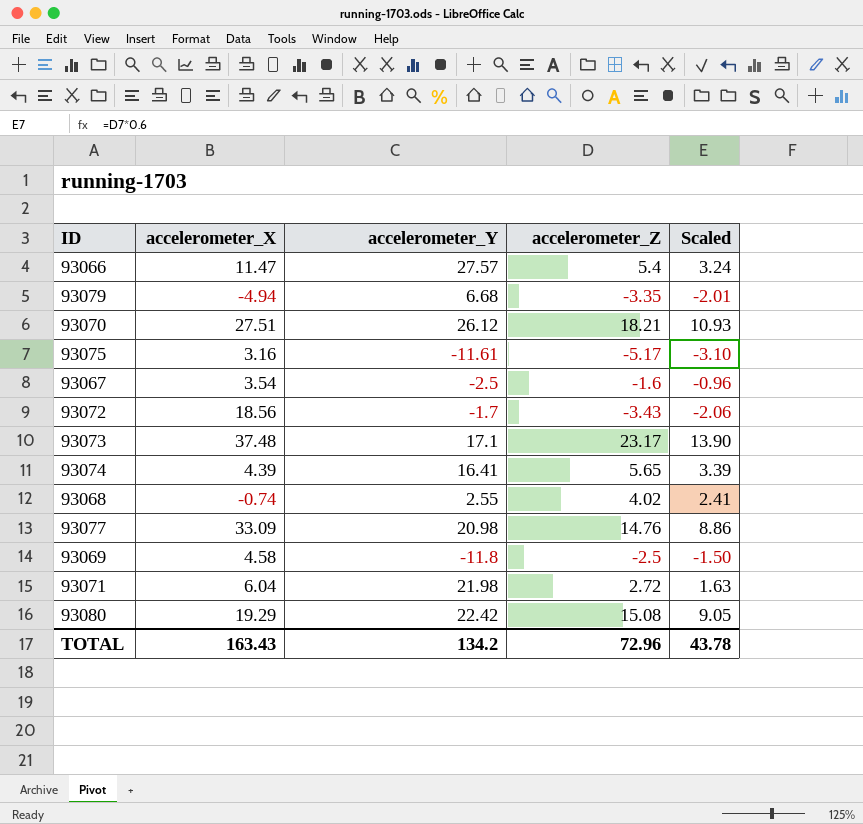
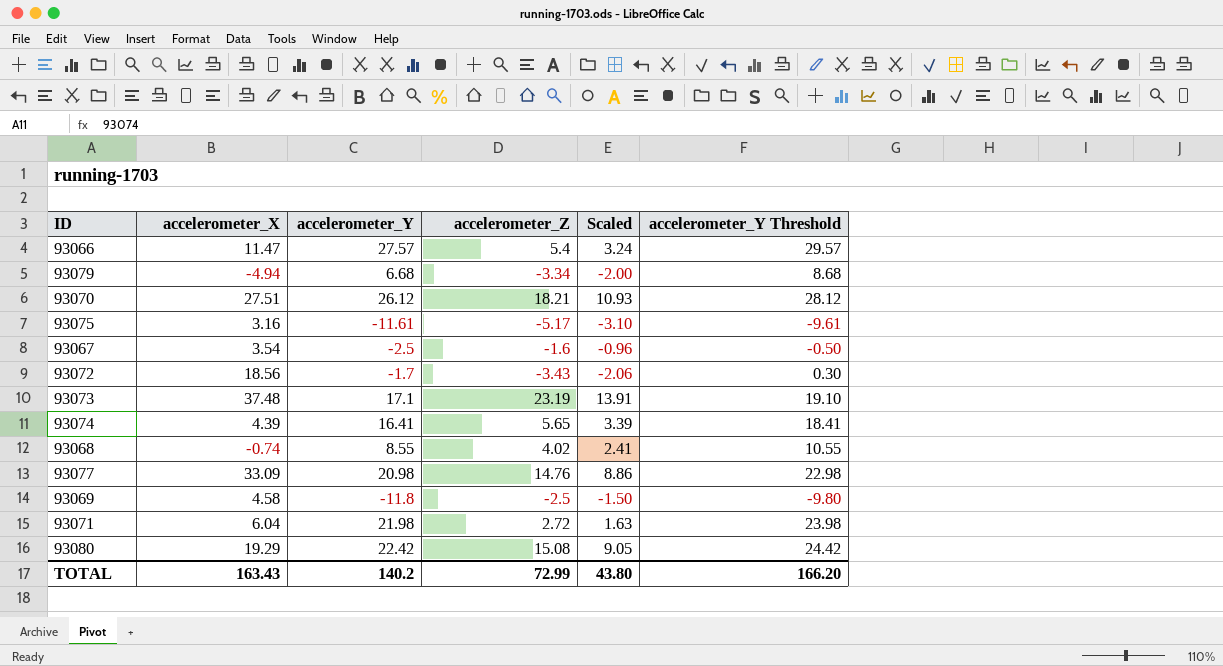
column accelerometer_Y Threshold | formula: none -> [accelerometer_Y] + 2
93079 | accelerometer_Z: -3.35 -> -3.34
93079 | Scaled: -2.01 -> -2.00
93073 | accelerometer_Z: 23.17 -> 23.19
93073 | Scaled: 13.90 -> 13.91
93068 | accelerometer_Y: 2.55 -> 8.55
TOTAL | accelerometer_Y: 134.2 -> 140.2
TOTAL | accelerometer_Z: 72.96 -> 72.99
TOTAL | Scaled: 43.78 -> 43.80

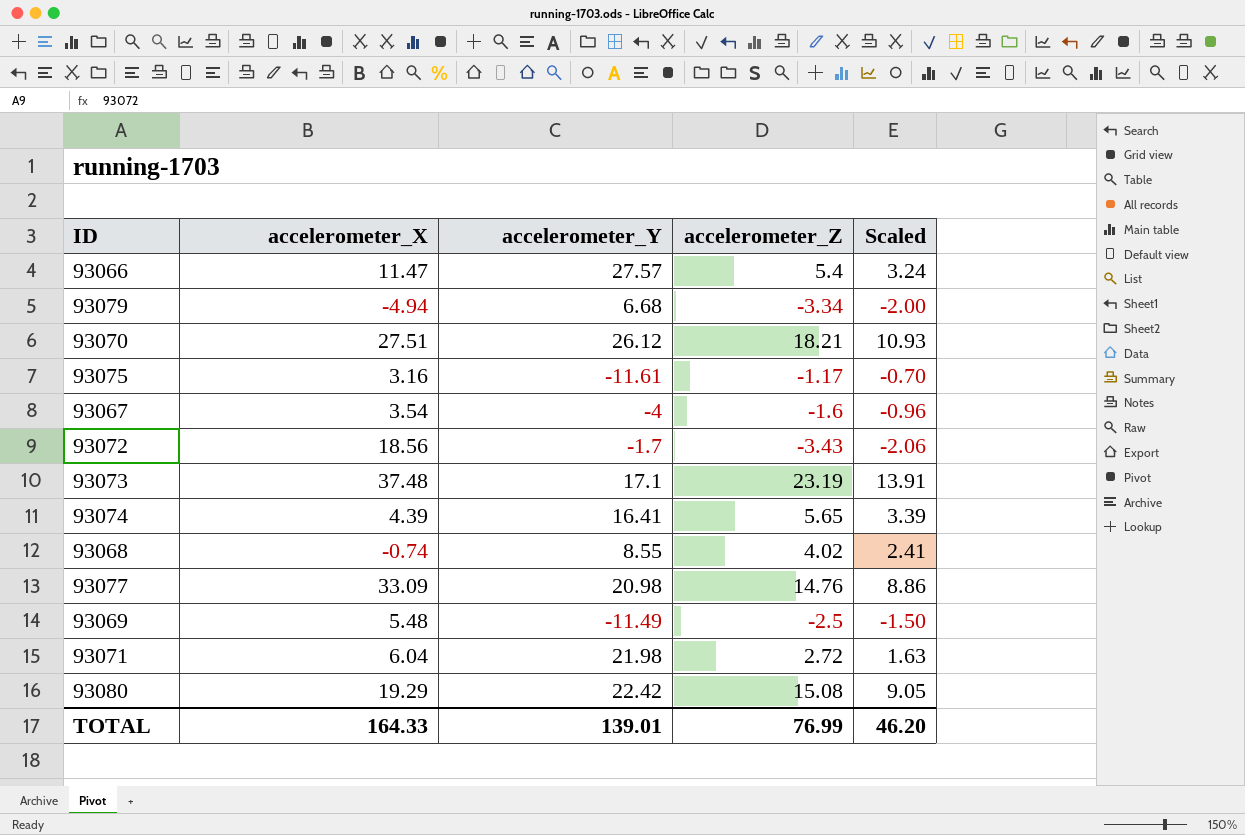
column accelerometer_Y Threshold | formula: [accelerometer_Y] + 2 -> none
93075 | accelerometer_Z: -5.17 -> -1.17
93075 | Scaled: -3.10 -> -0.70
93067 | accelerometer_Y: -2.5 -> -4
93069 | accelerometer_X: 4.58 -> 5.48
93069 | accelerometer_Y: -11.8 -> -11.49
TOTAL | accelerometer_X: 163.43 -> 164.33
TOTAL | accelerometer_Y: 140.2 -> 139.01
TOTAL | accelerometer_Z: 72.99 -> 76.99
TOTAL | Scaled: 43.80 -> 46.20

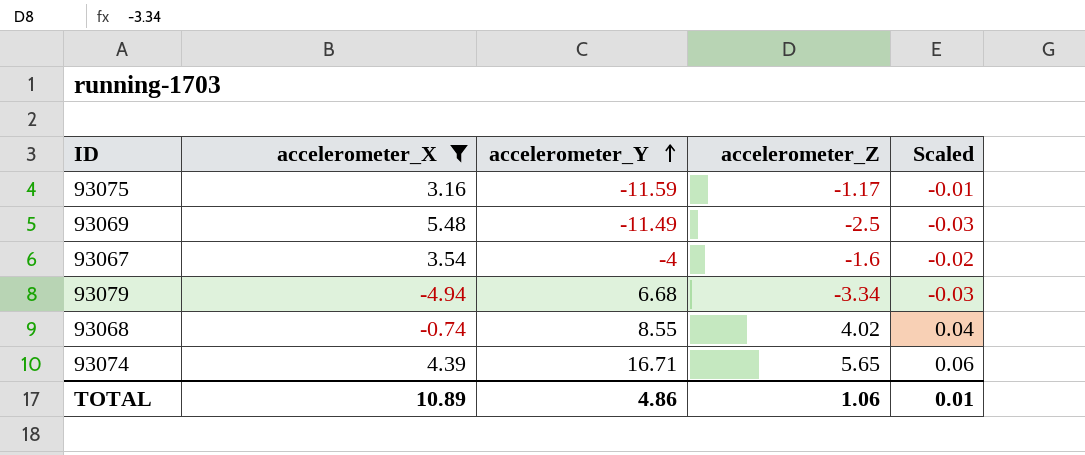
filter: none -> accelerometer_X <= 5.48
row order: none -> accelerometer_Y ascending
column Scaled | formula: [accelerometer_Z] * 0.6 -> [accelerometer_Z] * 0.01
93075 | accelerometer_Y: -11.61 -> -11.59
93074 | accelerometer_Y: 16.41 -> 16.71
TOTAL | accelerometer_X: 164.33 -> 10.89
TOTAL | accelerometer_Y: 139.01 -> 4.86
TOTAL | accelerometer_Z: 76.99 -> 1.06
TOTAL | Scaled: 46.20 -> 0.01

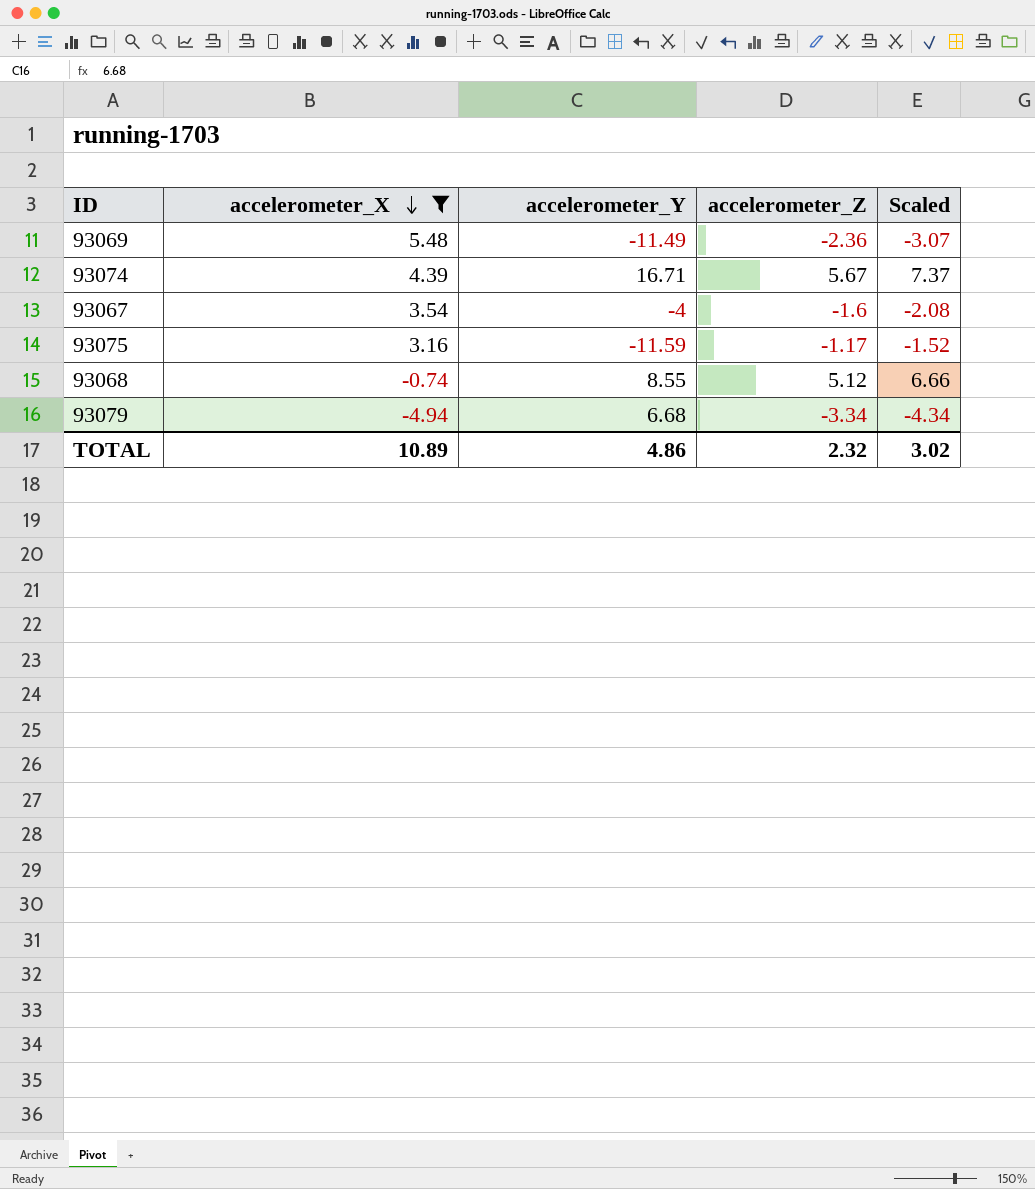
row order: accelerometer_Y ascending -> accelerometer_X descending
column Scaled | formula: [accelerometer_Z] * 0.01 -> [accelerometer_Z] * 1.3
93069 | accelerometer_Z: -2.5 -> -2.36
93074 | accelerometer_Z: 5.65 -> 5.67
93068 | accelerometer_Z: 4.02 -> 5.12
TOTAL | accelerometer_Z: 1.06 -> 2.32
TOTAL | Scaled: 0.01 -> 3.02

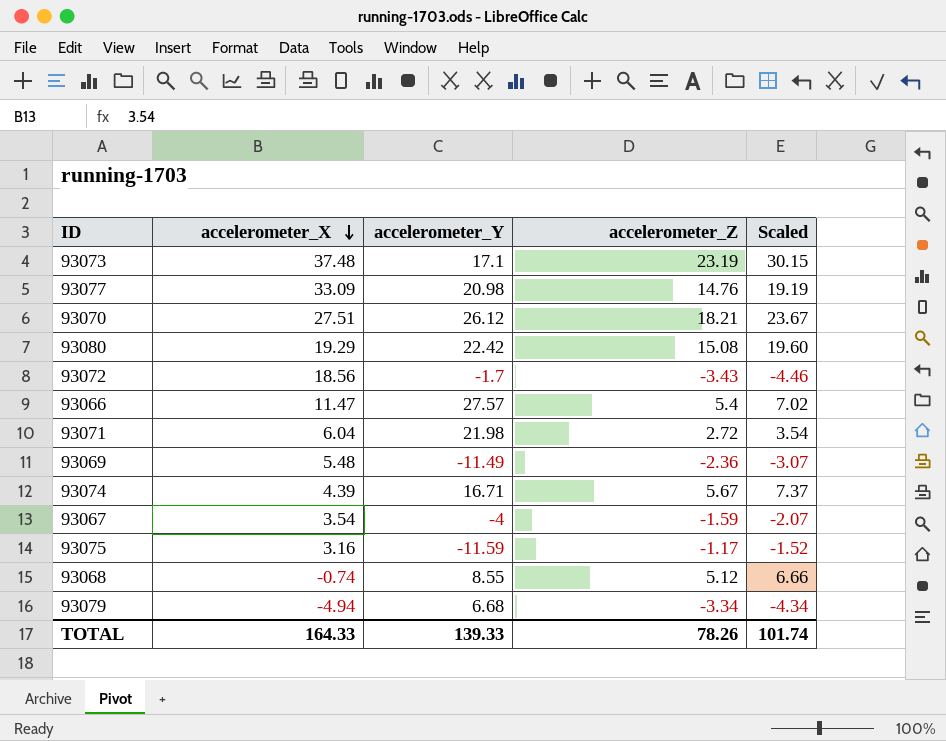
filter: accelerometer_X <= 5.48 -> none
93067 | accelerometer_Z: -1.6 -> -1.59
93067 | Scaled: -2.08 -> -2.07
TOTAL | accelerometer_X: 10.89 -> 164.33
TOTAL | accelerometer_Y: 4.86 -> 139.33
TOTAL | accelerometer_Z: 2.32 -> 78.26
TOTAL | Scaled: 3.02 -> 101.74

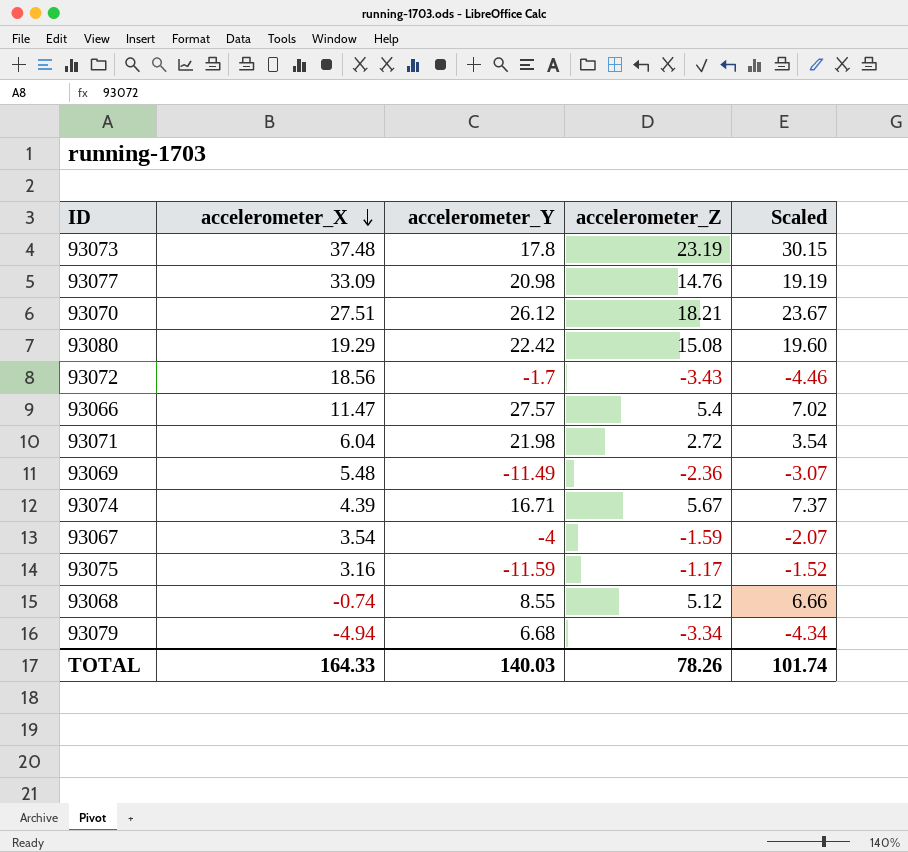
93073 | accelerometer_Y: 17.1 -> 17.8
TOTAL | accelerometer_Y: 139.33 -> 140.03

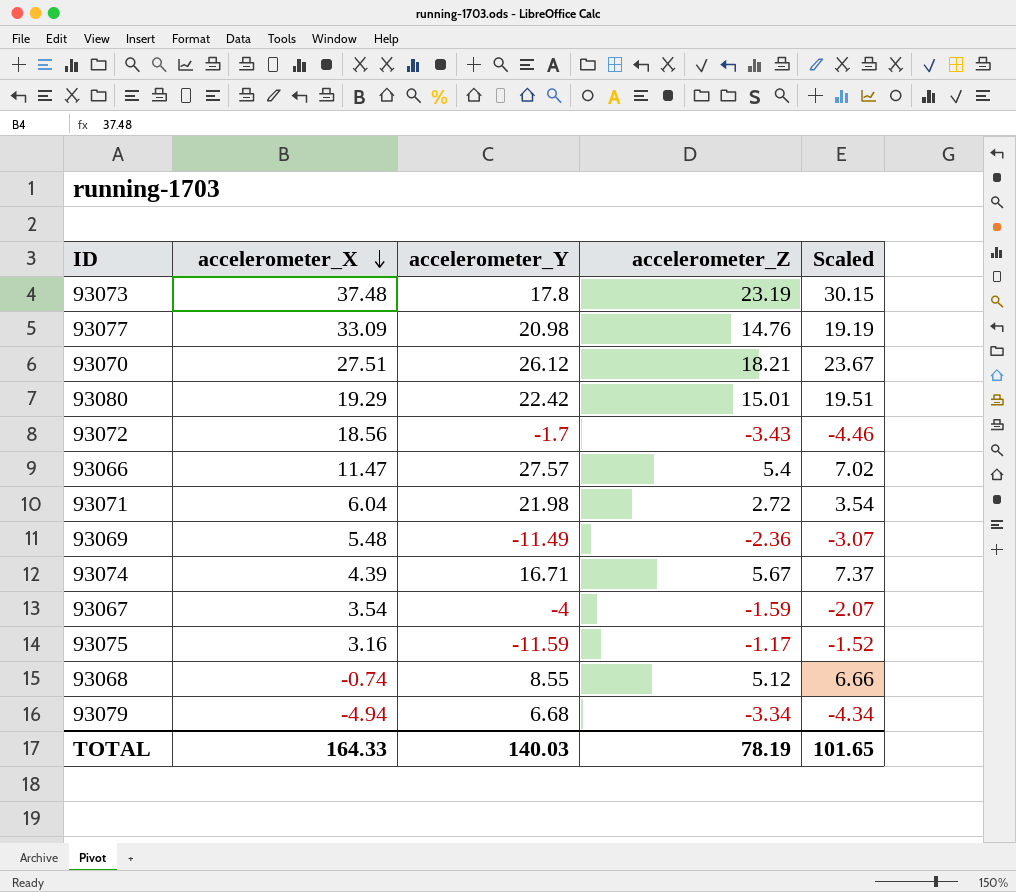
93080 | accelerometer_Z: 15.08 -> 15.01
93080 | Scaled: 19.60 -> 19.51
TOTAL | accelerometer_Z: 78.26 -> 78.19
TOTAL | Scaled: 101.74 -> 101.65

